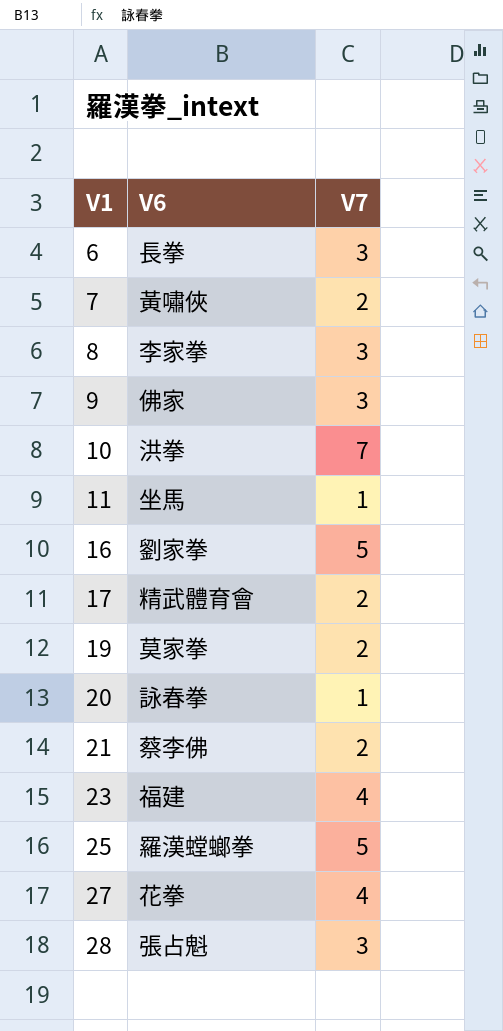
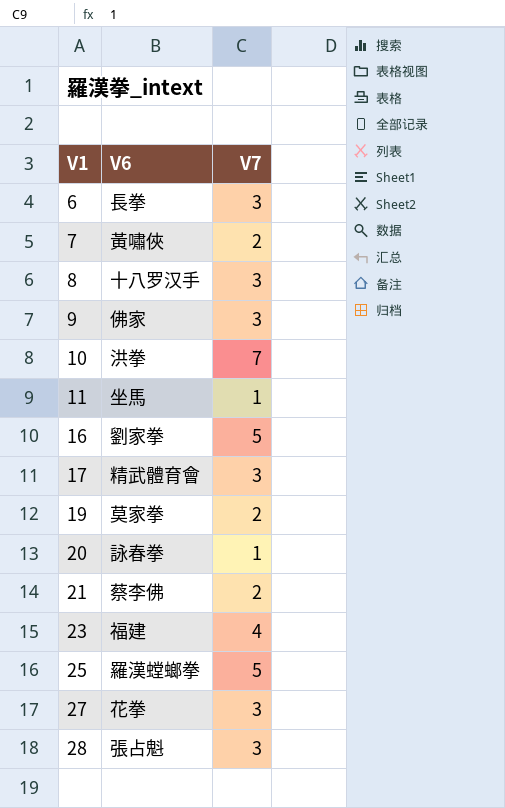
8 | V6: 李家拳 -> 十八罗汉手
17 | V7: 2 -> 3
27 | V7: 4 -> 3

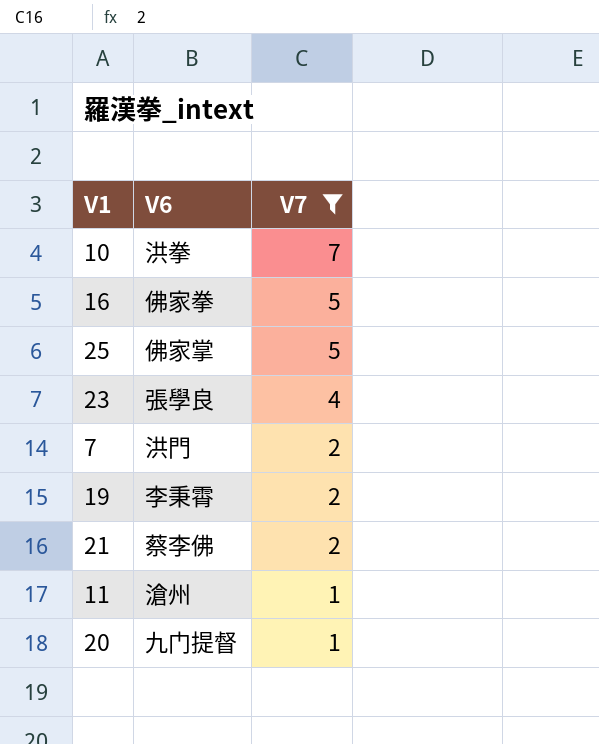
filter: none -> V7 != 3
row order: V1 ascending -> V7 descending
16 | V6: 劉家拳 -> 佛家拳
25 | V6: 羅漢螳螂拳 -> 佛家掌
23 | V6: 福建 -> 張學良
7 | V6: 黃嘯俠 -> 洪門
19 | V6: 莫家拳 -> 李秉霄
11 | V6: 坐馬 -> 滄州
20 | V6: 詠春拳 -> 九门提督

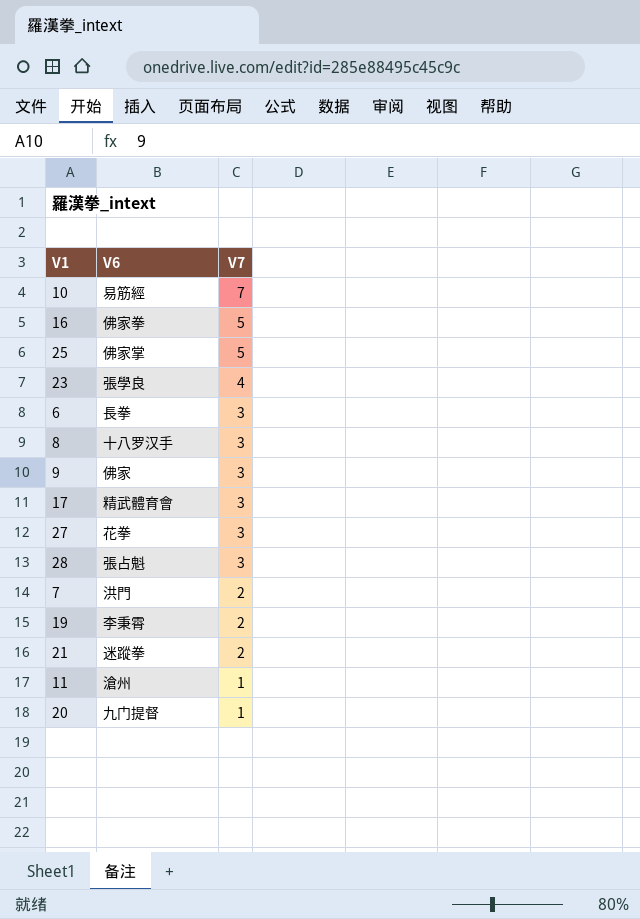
filter: V7 != 3 -> none
10 | V6: 洪拳 -> 易筋經
21 | V6: 蔡李佛 -> 迷蹤拳

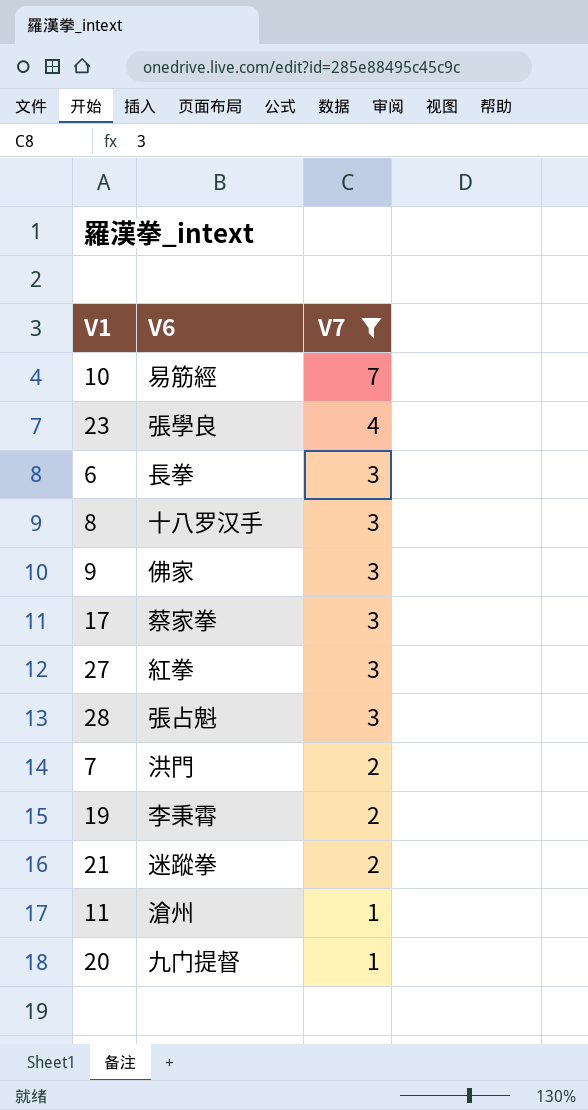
filter: none -> V7 != 5
17 | V6: 精武體育會 -> 蔡家拳
27 | V6: 花拳 -> 紅拳

